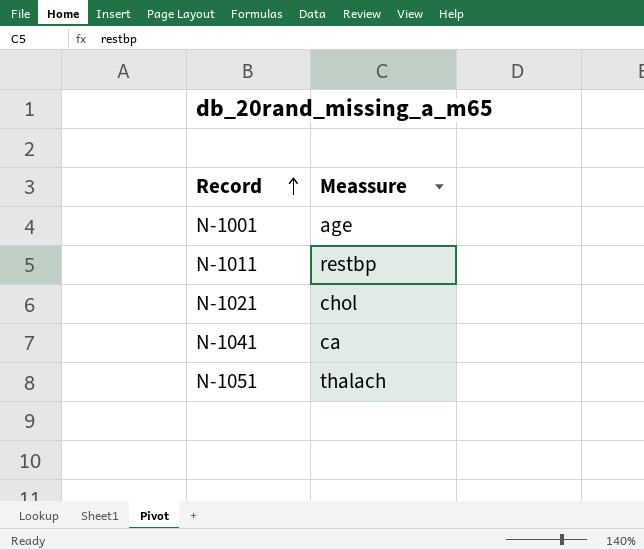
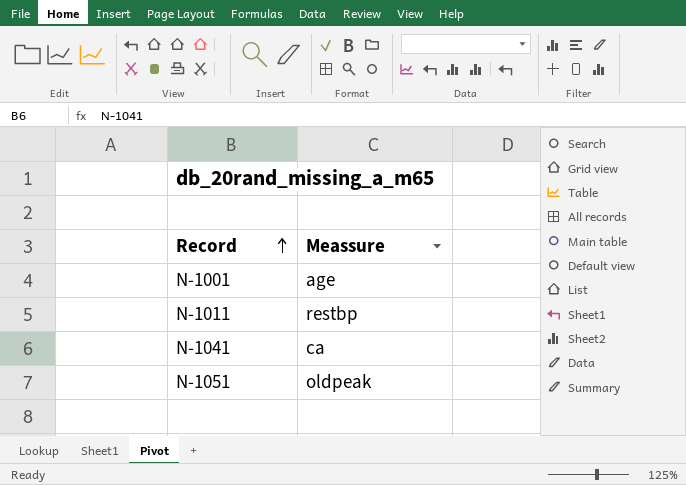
row N-1021: chol -> none
N-1051 | Meassure: thalach -> oldpeak

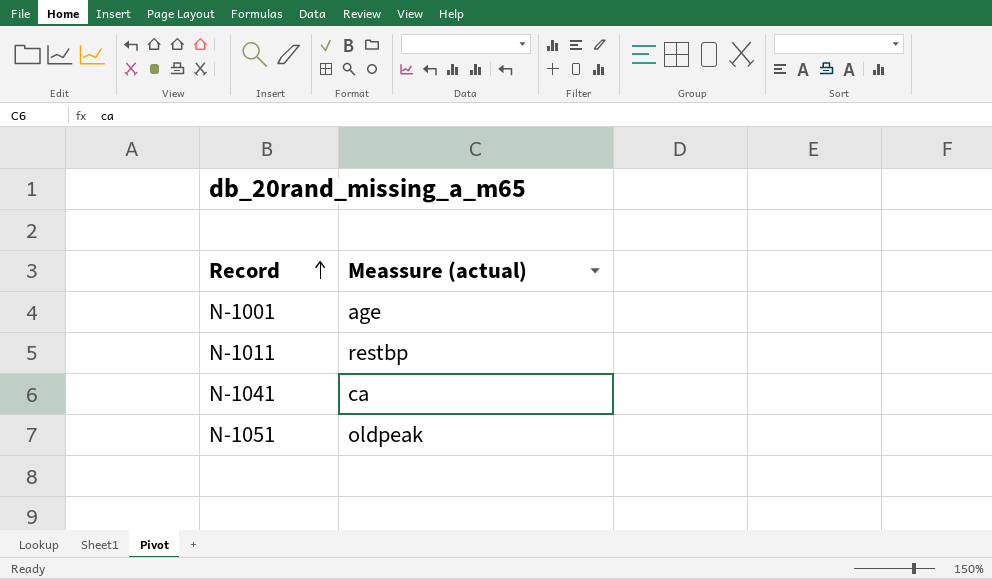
column name: Meassure -> Meassure (actual)

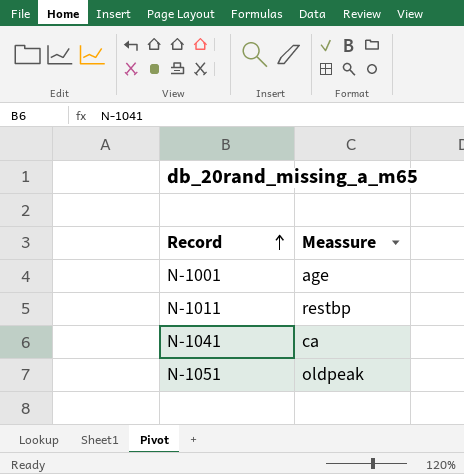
column name: Meassure (actual) -> Meassure

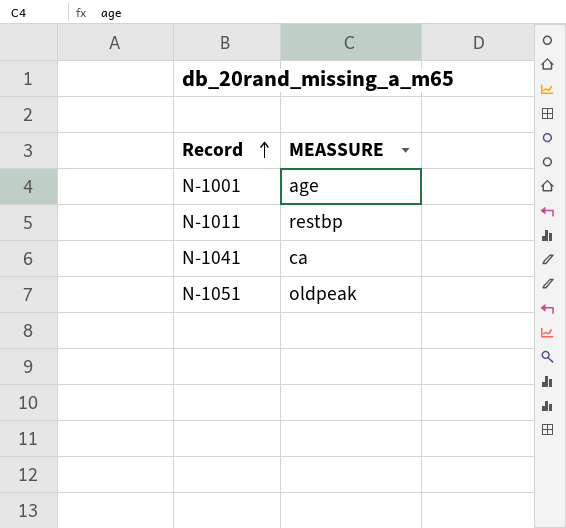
column name: Meassure -> MEASSURE

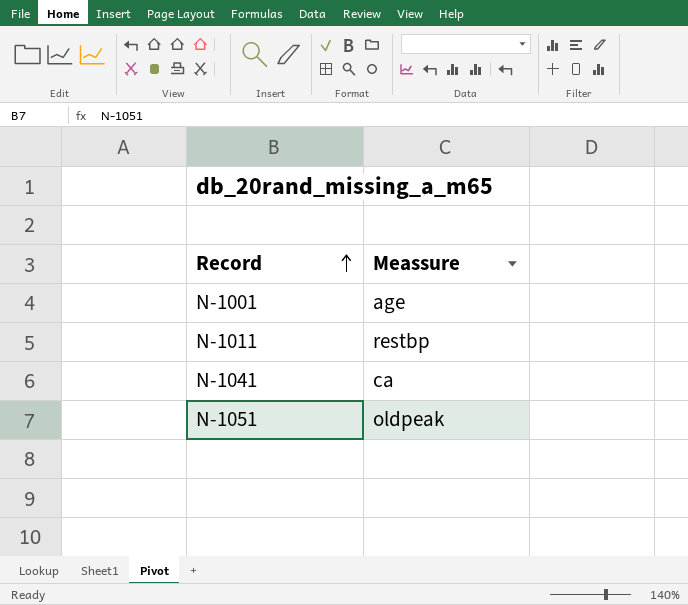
column name: MEASSURE -> Meassure

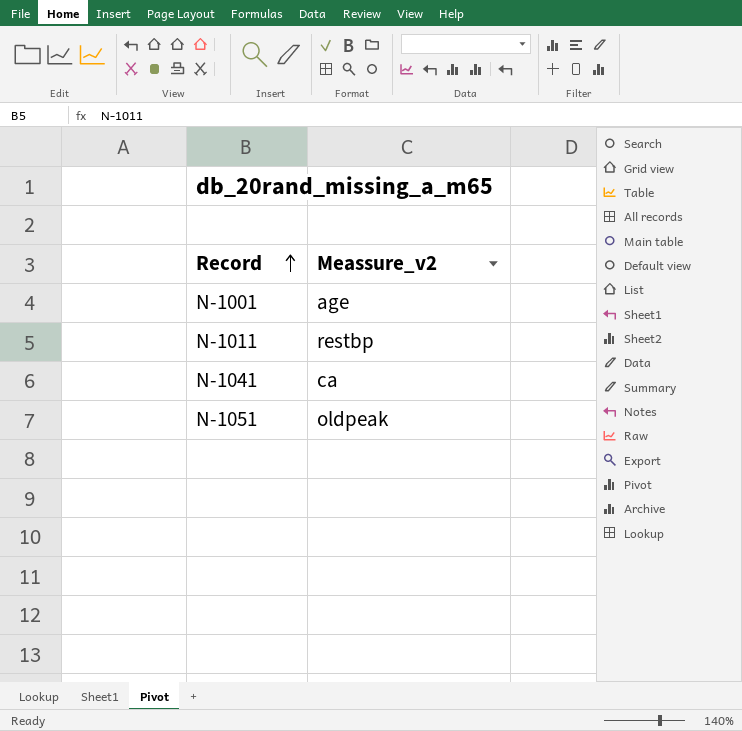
column name: Meassure -> Meassure_v2

